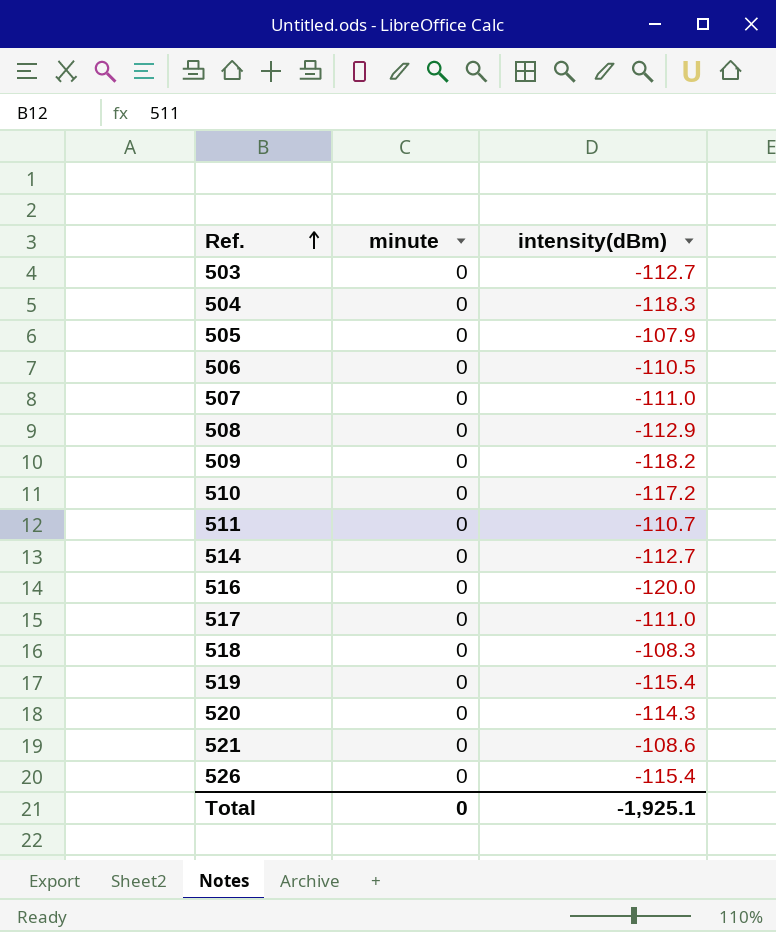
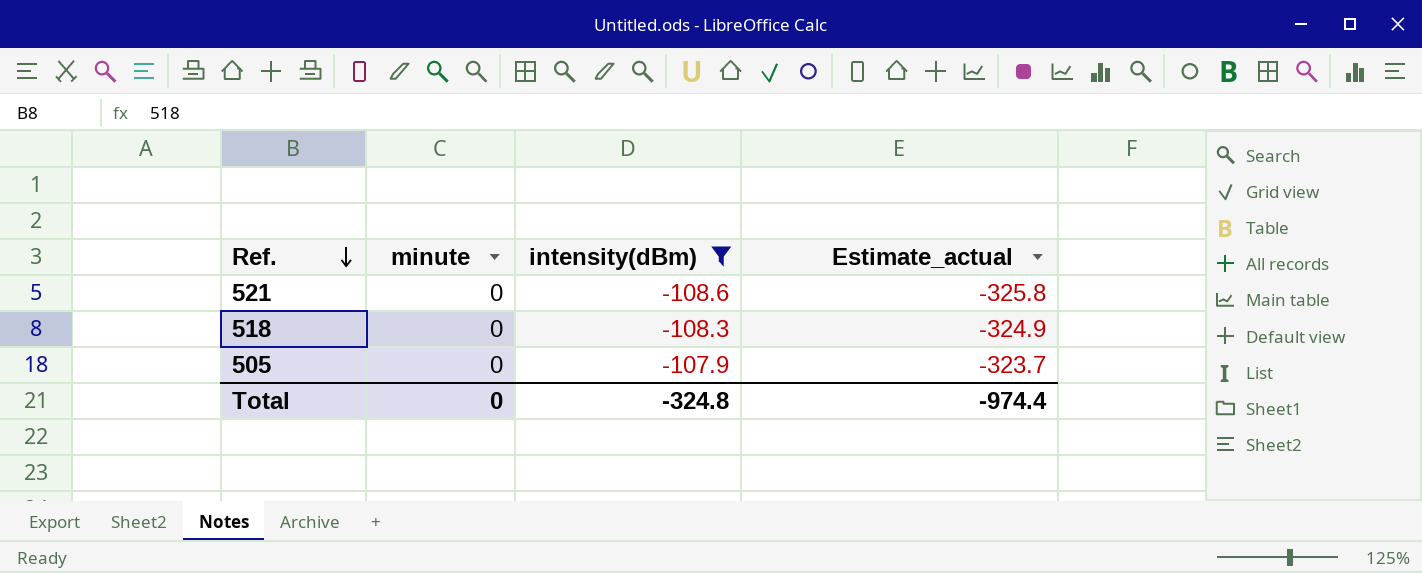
filter: none -> intensity(dBm) >= -108.6
row order: Ref. ascending -> Ref. descending
column Estimate_actual | formula: none -> [intensity(dBm)] * 3
Total | intensity(dBm): -1,925.1 -> -324.8

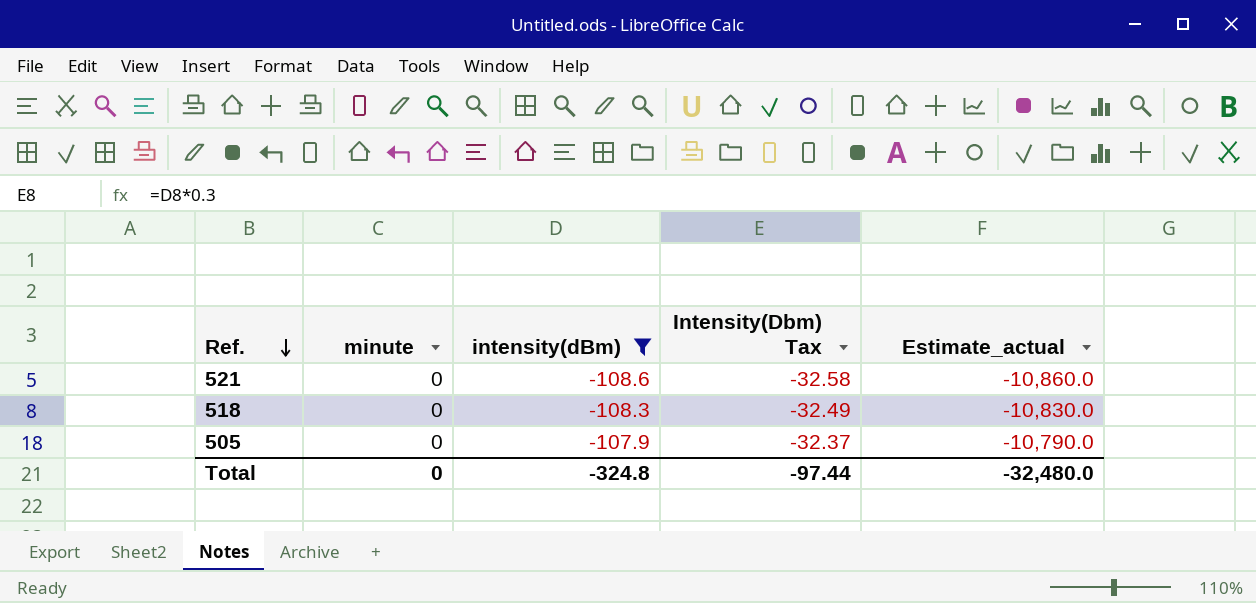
column Intensity(Dbm) Tax | formula: none -> [intensity(dBm)] * 0.3
column Estimate_actual | formula: [intensity(dBm)] * 3 -> [intensity(dBm)] * 100
Total | Estimate_actual: -974.4 -> -32,480.0

